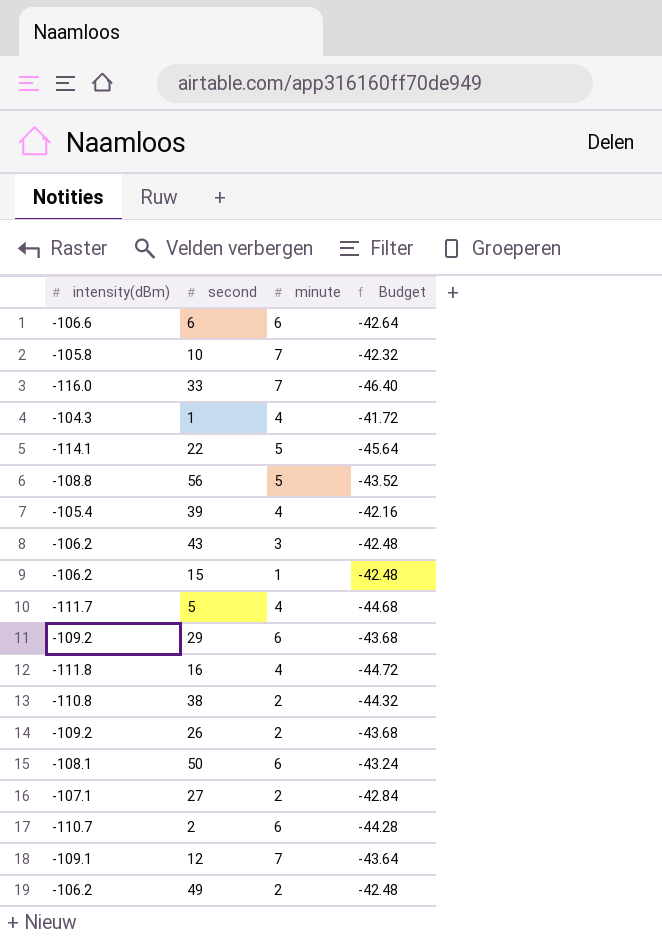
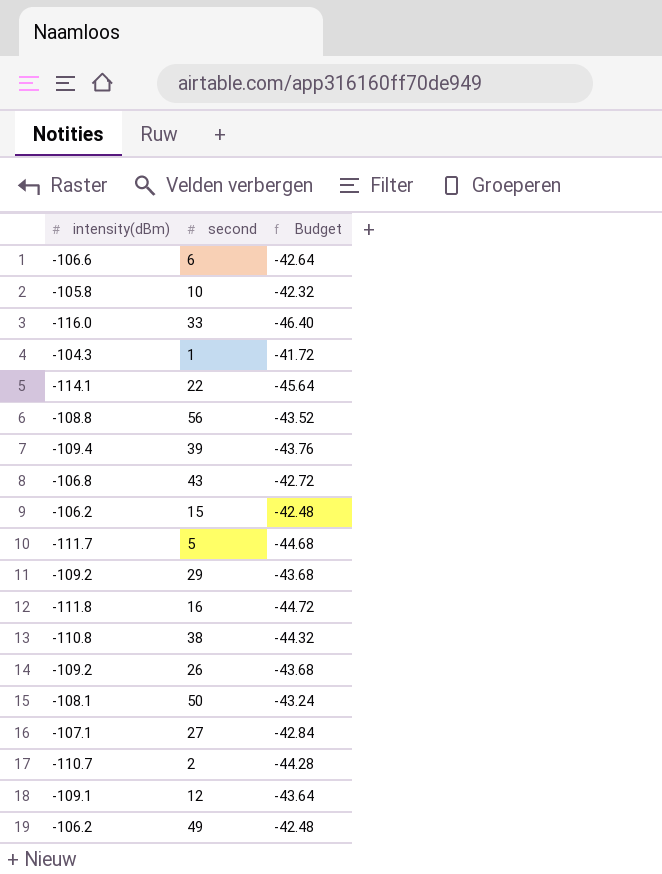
column minute | position: 3 -> none
39 | intensity(dBm): -105.4 -> -109.4
39 | Budget: -42.16 -> -43.76
43 | intensity(dBm): -106.2 -> -106.8
43 | Budget: -42.48 -> -42.72

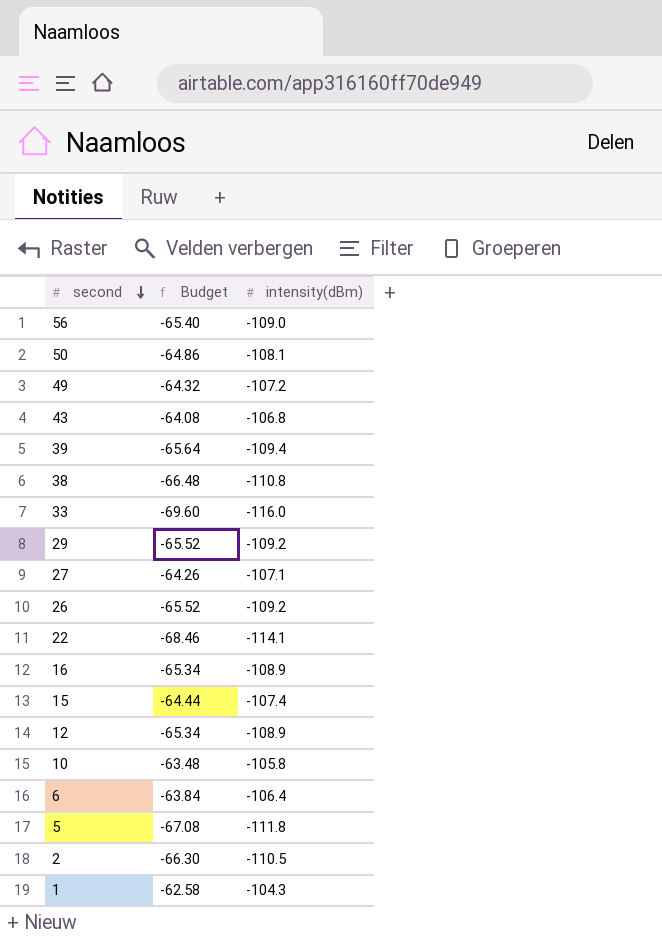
row order: none -> second descending
column Budget | formula: [intensity(dBm)] * 0.4 -> [intensity(dBm)] * 0.6
column intensity(dBm) | position: 1 -> 3
56 | intensity(dBm): -108.8 -> -109.0
49 | intensity(dBm): -106.2 -> -107.2
16 | intensity(dBm): -111.8 -> -108.9
15 | intensity(dBm): -106.2 -> -107.4
12 | intensity(dBm): -109.1 -> -108.9
6 | intensity(dBm): -106.6 -> -106.4
5 | intensity(dBm): -111.7 -> -111.8
2 | intensity(dBm): -110.7 -> -110.5

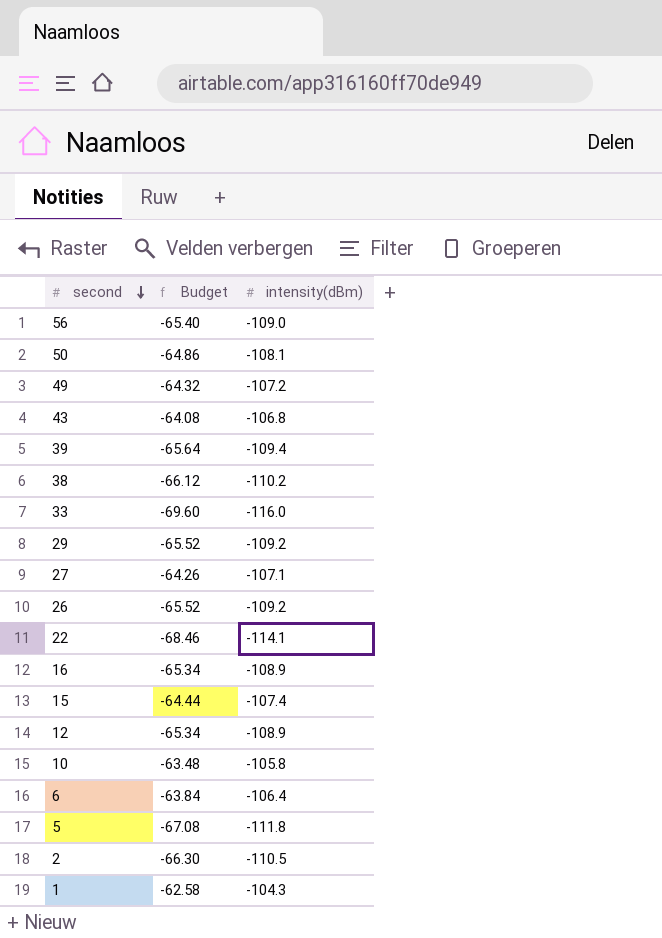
38 | Budget: -66.48 -> -66.12
38 | intensity(dBm): -110.8 -> -110.2

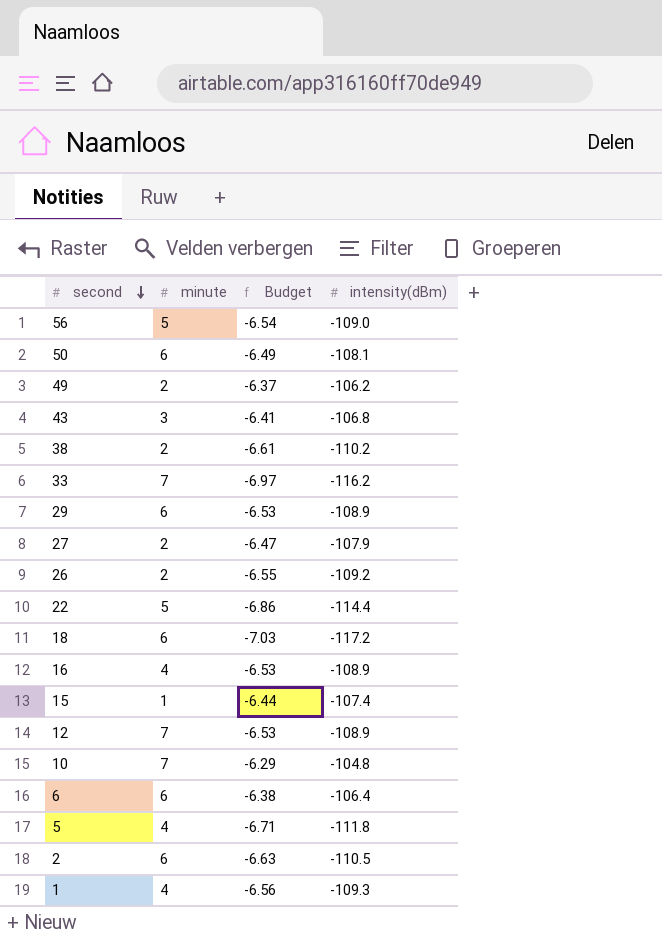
column minute | position: none -> 2
column Budget | formula: [intensity(dBm)] * 0.6 -> [intensity(dBm)] * 0.06
row 39: -65.64 | -109.4 -> none
49 | intensity(dBm): -107.2 -> -106.2
33 | intensity(dBm): -116.0 -> -116.2
29 | intensity(dBm): -109.2 -> -108.9
27 | intensity(dBm): -107.1 -> -107.9
22 | intensity(dBm): -114.1 -> -114.4
row 18: none -> 6 | -7.03 | -117.2
10 | intensity(dBm): -105.8 -> -104.8
1 | intensity(dBm): -104.3 -> -109.3

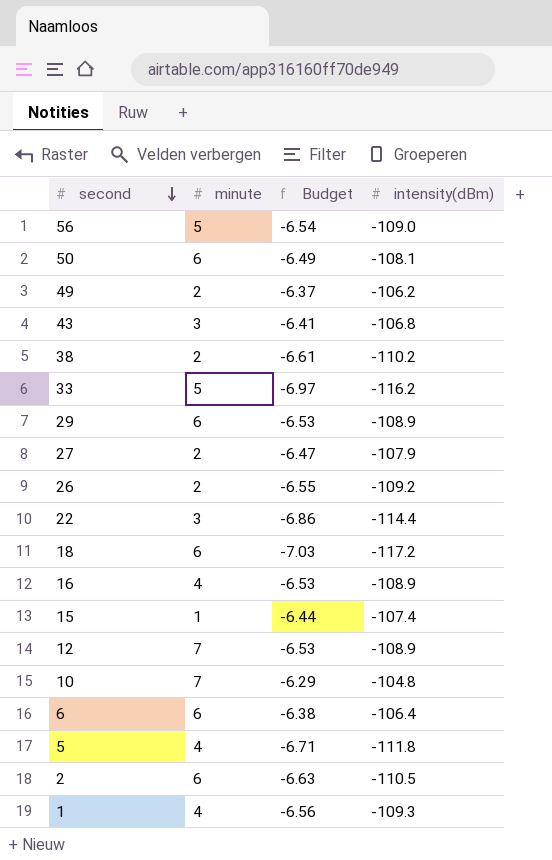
33 | minute: 7 -> 5
22 | minute: 5 -> 3

